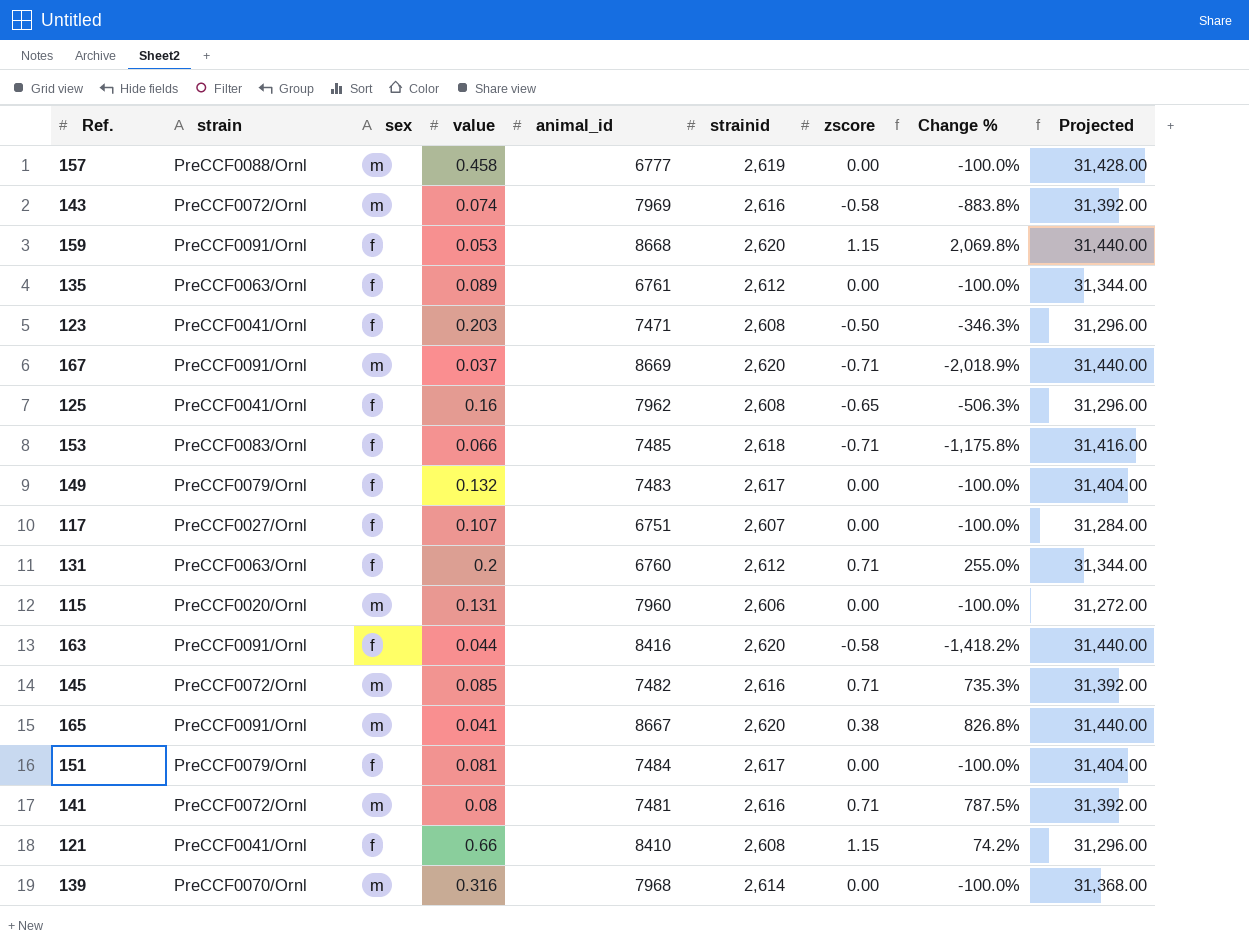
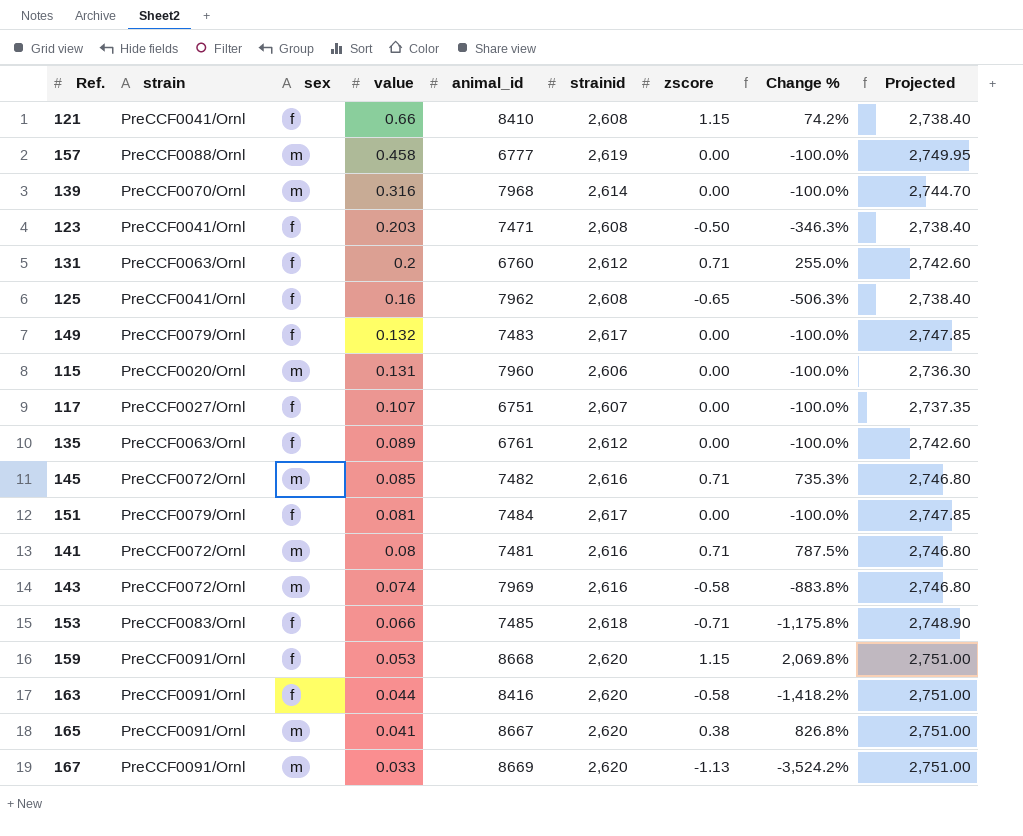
row order: none -> value descending
column Projected | formula: [strainid] * 12 -> [strainid] * 1.05
167 | value: 0.037 -> 0.033
167 | zscore: -0.71 -> -1.13
167 | Change %: -2,018.9% -> -3,524.2%

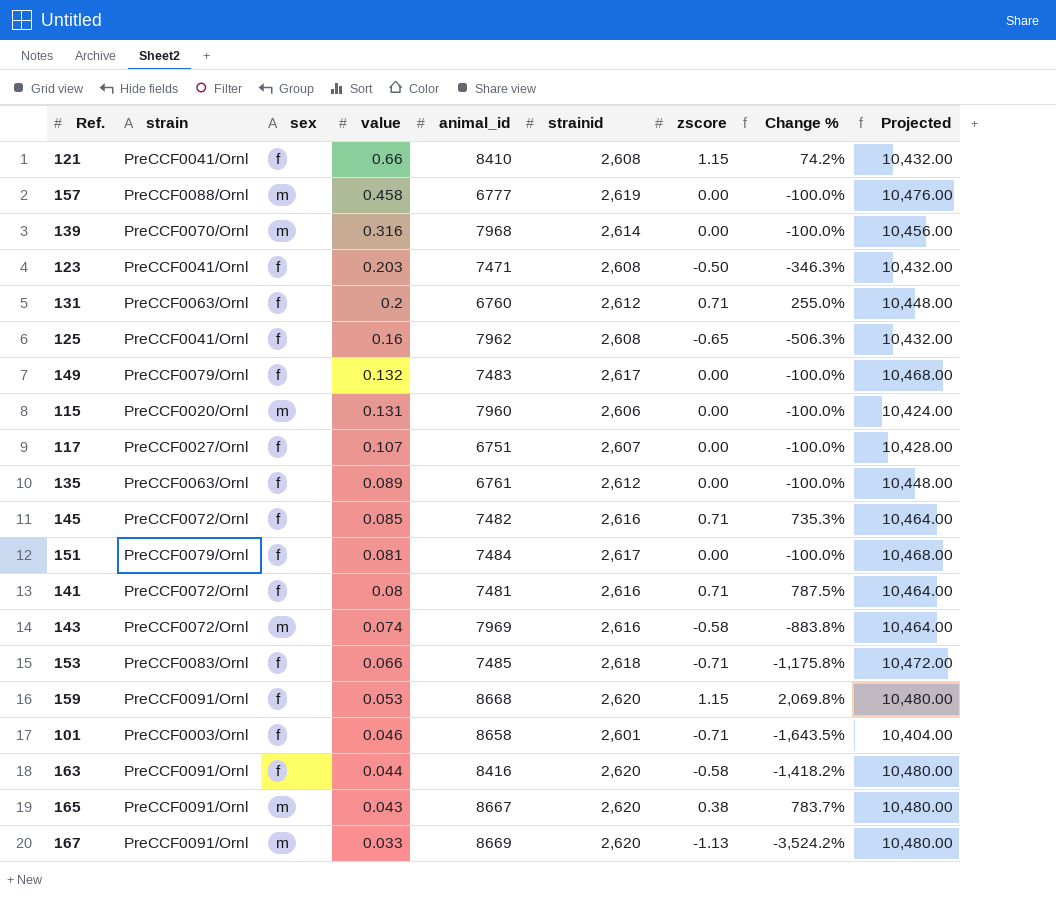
column Projected | formula: [strainid] * 1.05 -> [strainid] * 4
145 | sex: m -> f
141 | sex: m -> f
row 101: none -> PreCCF0003/Ornl | f | 0.046 | 8658 | 2,601 | -0.71 | -1,643.5% | 10,404.00
165 | value: 0.041 -> 0.043
165 | Change %: 826.8% -> 783.7%

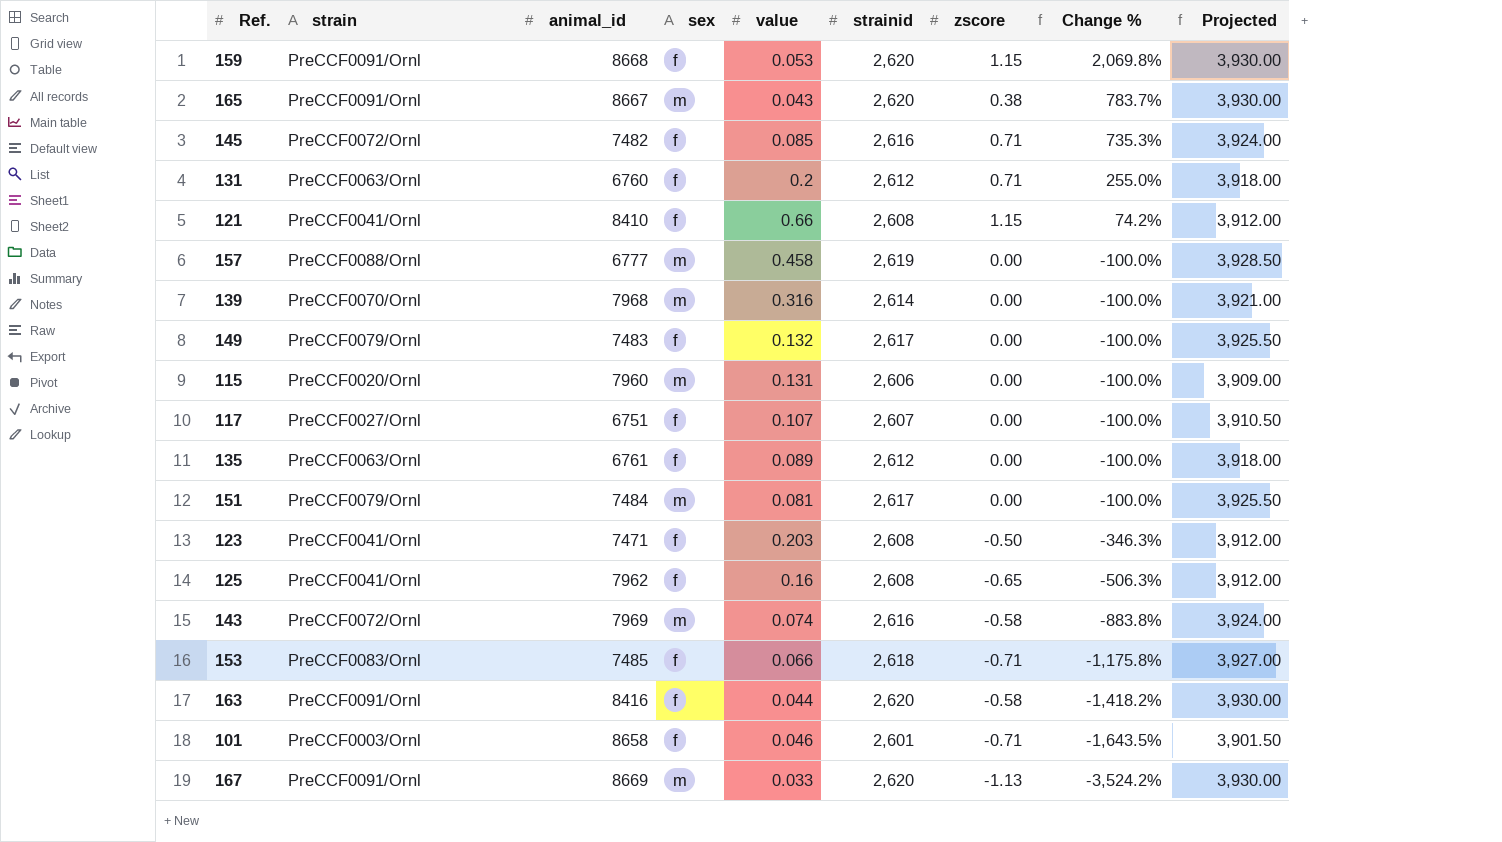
row order: value descending -> Change % descending
column animal_id | position: 5 -> 3
column Projected | formula: [strainid] * 4 -> [strainid] * 1.5
row 141: PreCCF0072/Ornl | f | 0.08 | 7481 | 2,616 | 0.71 | 787.5% | 10,464.00 -> none
151 | sex: f -> m

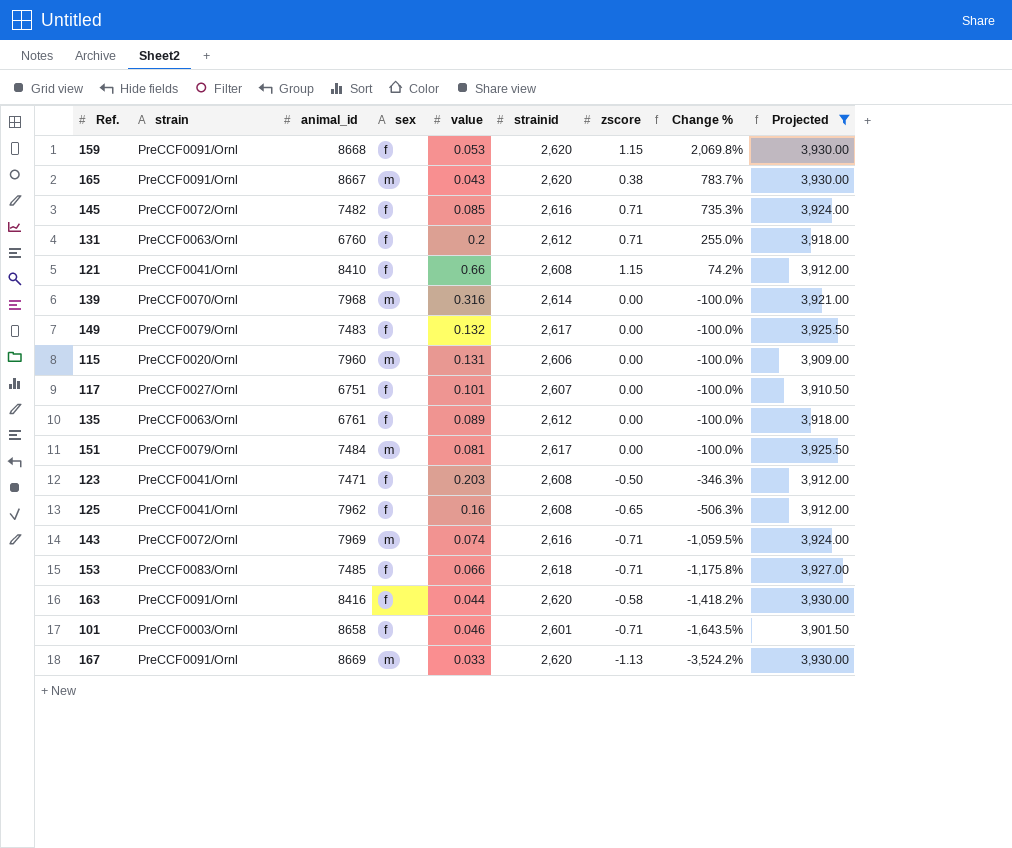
filter: none -> Projected != 3,928.50
117 | value: 0.107 -> 0.101
143 | zscore: -0.58 -> -0.71
143 | Change %: -883.8% -> -1,059.5%

